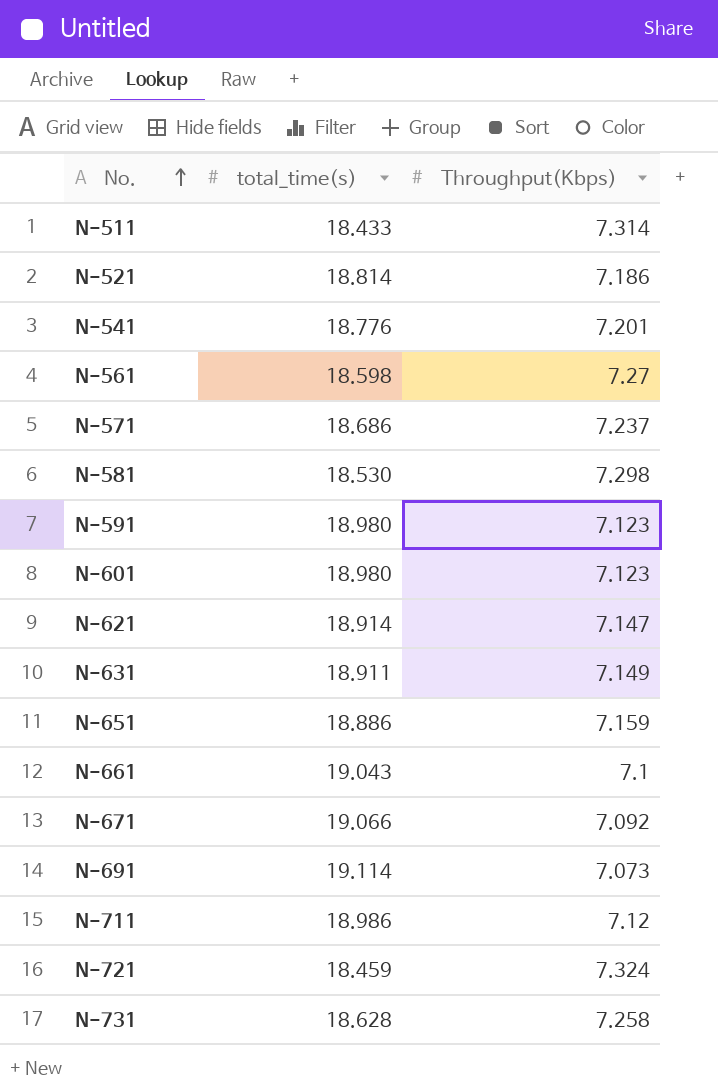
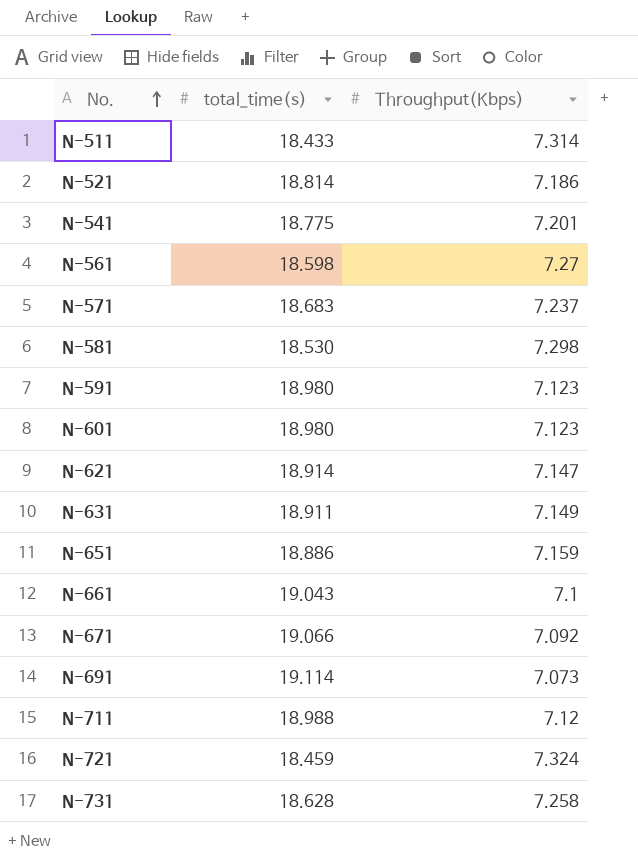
N-541 | total_time(s): 18.776 -> 18.775
N-571 | total_time(s): 18.686 -> 18.683
N-711 | total_time(s): 18.986 -> 18.988

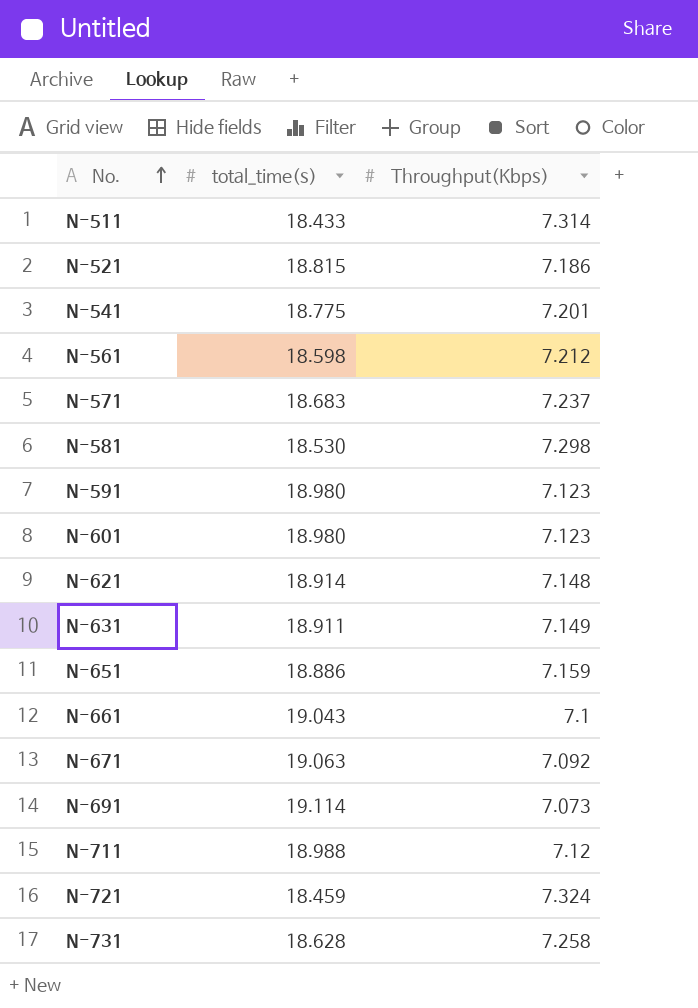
N-521 | total_time(s): 18.814 -> 18.815
N-561 | Throughput(Kbps): 7.27 -> 7.212
N-621 | Throughput(Kbps): 7.147 -> 7.148
N-671 | total_time(s): 19.066 -> 19.063

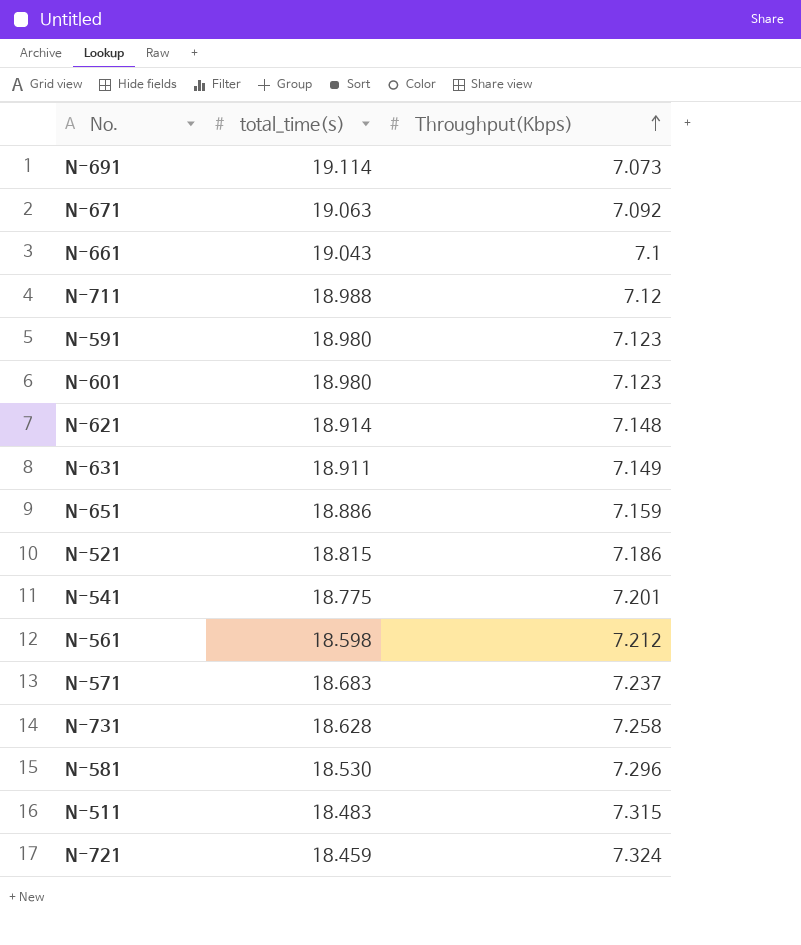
row order: No. ascending -> Throughput(Kbps) ascending
N-581 | Throughput(Kbps): 7.298 -> 7.296
N-511 | total_time(s): 18.433 -> 18.483
N-511 | Throughput(Kbps): 7.314 -> 7.315

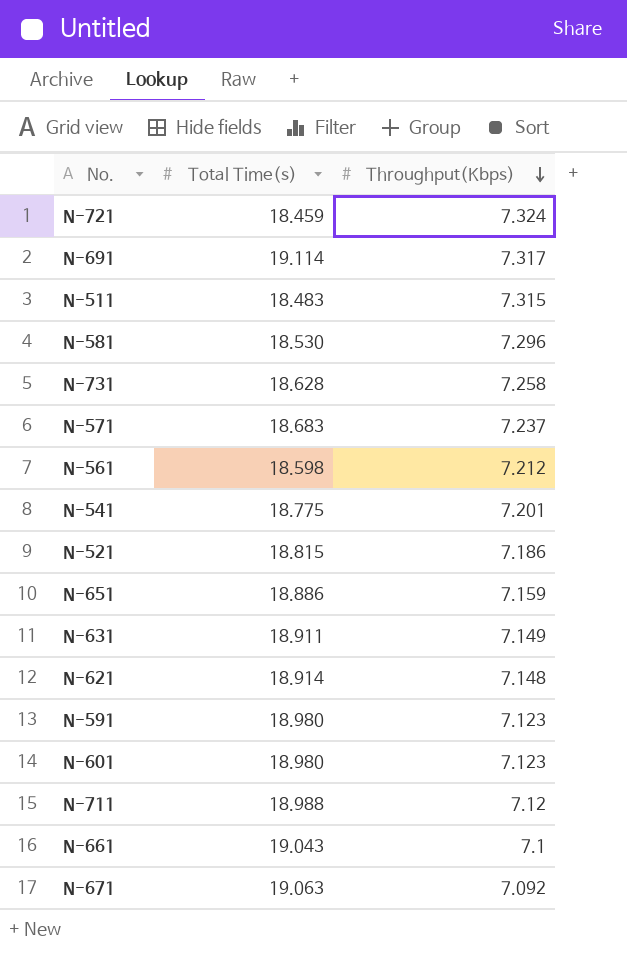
row order: Throughput(Kbps) ascending -> Throughput(Kbps) descending
column name: total_time(s) -> Total Time(s)
N-691 | Throughput(Kbps): 7.073 -> 7.317

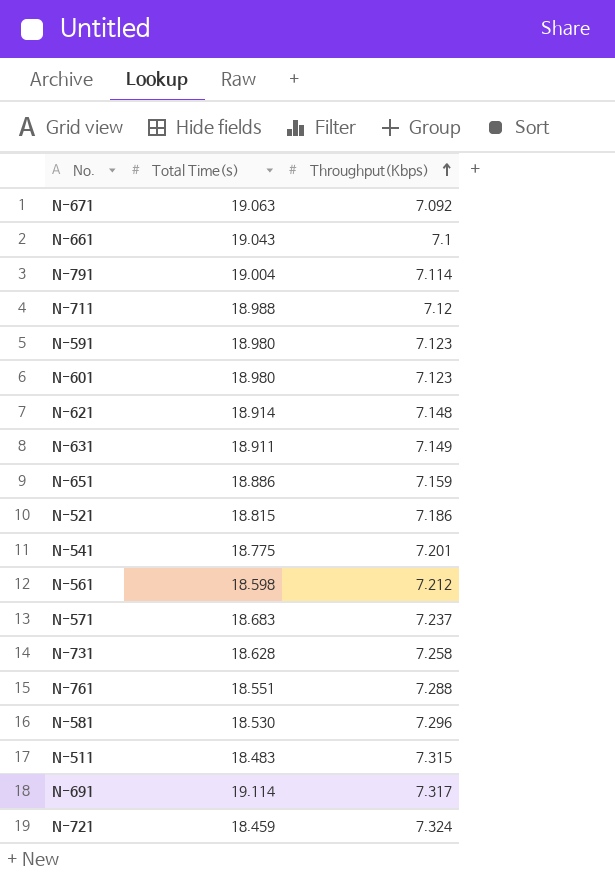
row order: Throughput(Kbps) descending -> Throughput(Kbps) ascending
row N-791: none -> 19.004 | 7.114
row N-761: none -> 18.551 | 7.288

